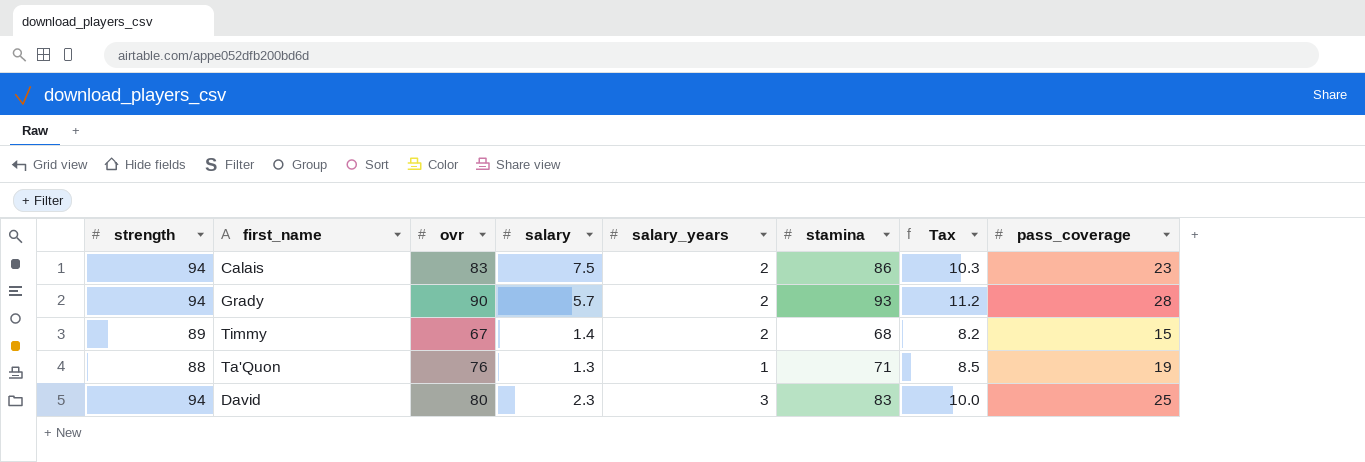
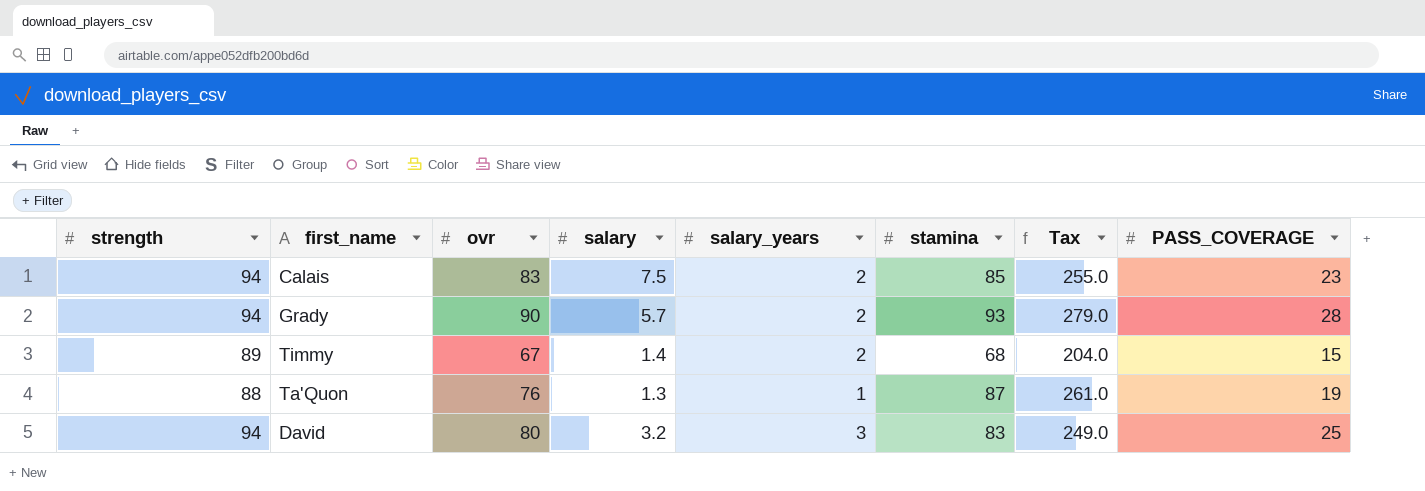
column Tax | formula: [stamina] * 0.12 -> [stamina] * 3
column name: pass_coverage -> PASS_COVERAGE
Calais | stamina: 86 -> 85
Ta'Quon | stamina: 71 -> 87
David | salary: 2.3 -> 3.2

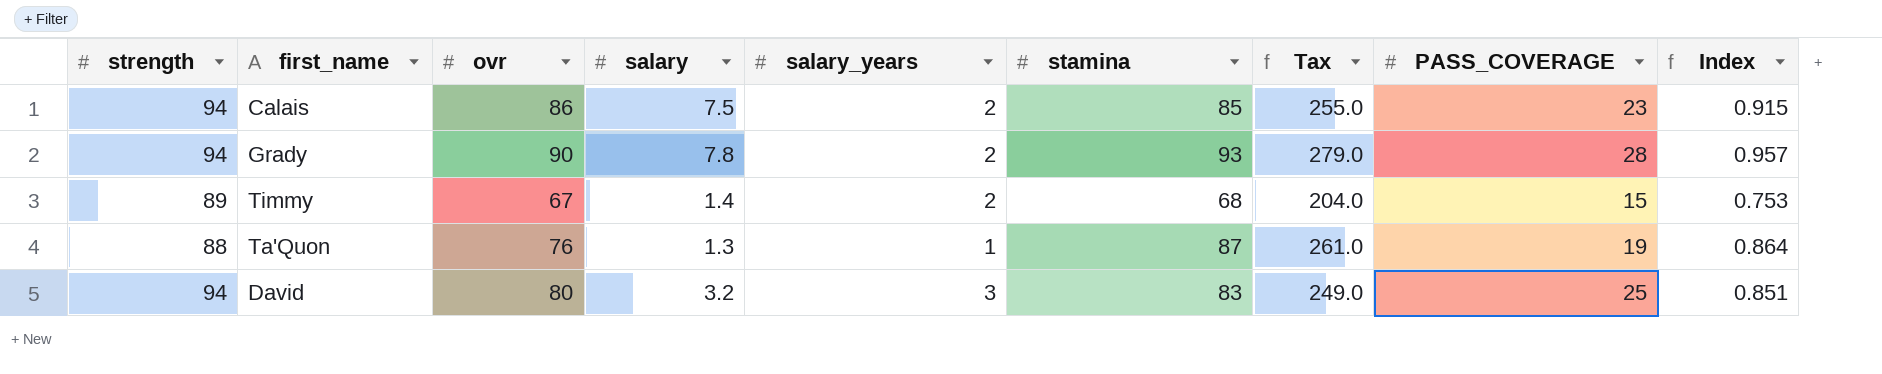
column Index | formula: none -> [ovr] / [strength]
Calais | ovr: 83 -> 86
Grady | salary: 5.7 -> 7.8

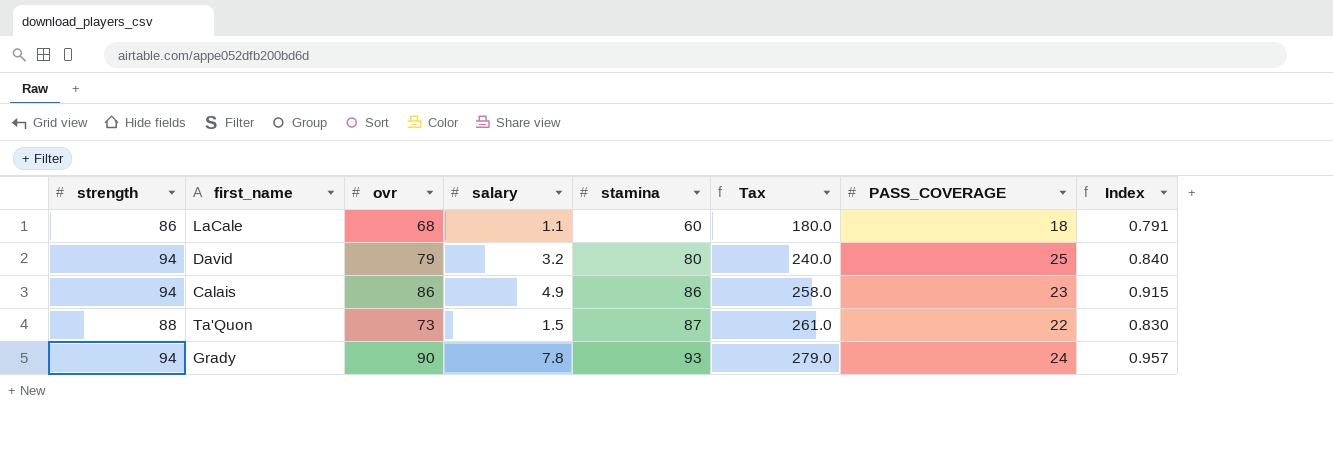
row order: none -> stamina ascending
column salary_years | position: 5 -> none
row Timmy: 89 | 67 | 1.4 | 2 | 68 | 204.0 | 15 | 0.753 -> none
row LaCale: none -> 86 | 68 | 1.1 | 60 | 180.0 | 18 | 0.791
David | ovr: 80 -> 79
David | stamina: 83 -> 80
David | Tax: 249.0 -> 240.0
David | Index: 0.851 -> 0.840
Calais | salary: 7.5 -> 4.9
Calais | stamina: 85 -> 86
Calais | Tax: 255.0 -> 258.0
Ta'Quon | ovr: 76 -> 73
Ta'Quon | salary: 1.3 -> 1.5
Ta'Quon | PASS_COVERAGE: 19 -> 22
Ta'Quon | Index: 0.864 -> 0.830
Grady | PASS_COVERAGE: 28 -> 24

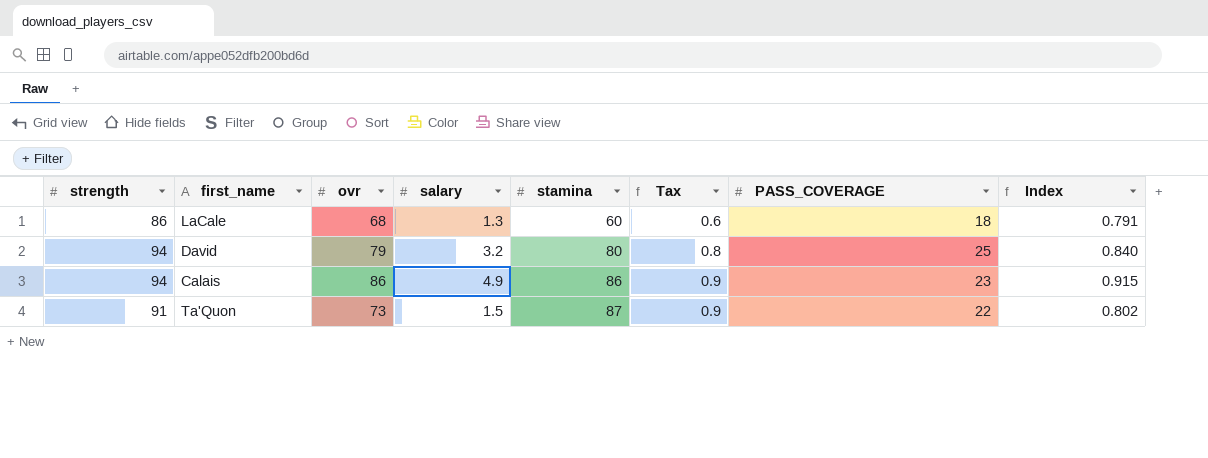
column Tax | formula: [stamina] * 3 -> [stamina] * 0.01
row Grady: 94 | 90 | 7.8 | 93 | 279.0 | 24 | 0.957 -> none
LaCale | salary: 1.1 -> 1.3
Ta'Quon | strength: 88 -> 91
Ta'Quon | Index: 0.830 -> 0.802

